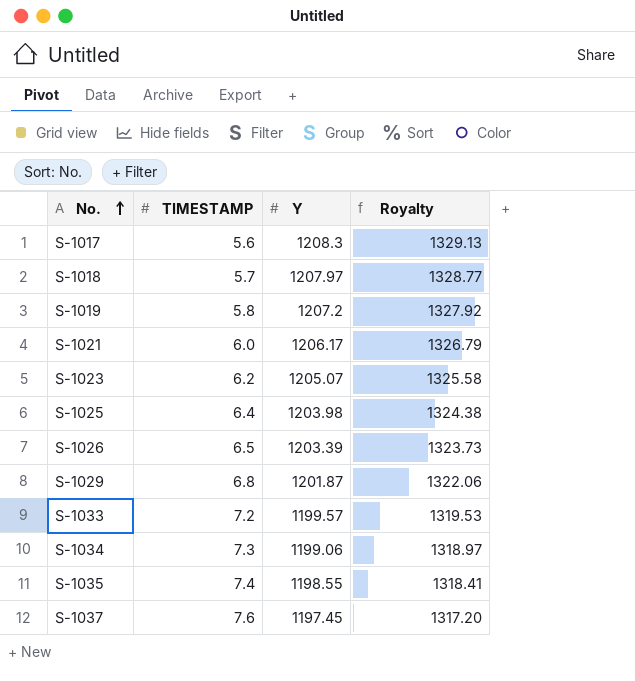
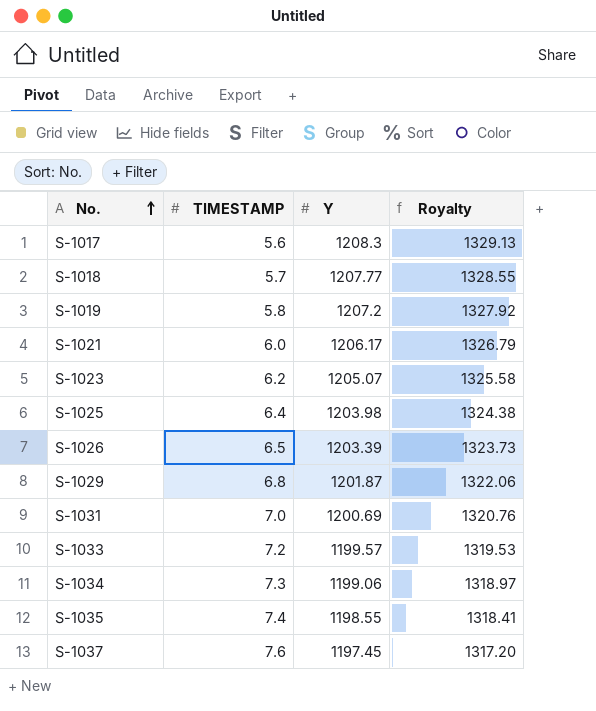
S-1018 | Y: 1207.97 -> 1207.77
S-1018 | Royalty: 1328.77 -> 1328.55
row S-1031: none -> 7.0 | 1200.69 | 1320.76

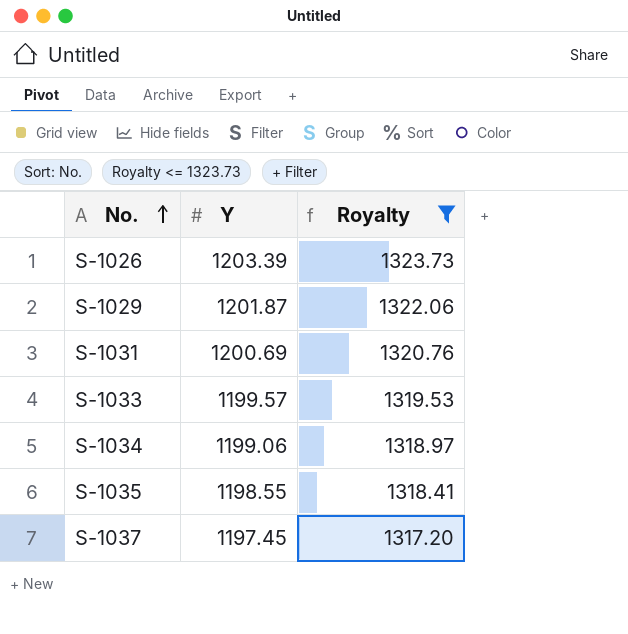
filter: none -> Royalty <= 1323.73
column TIMESTAMP | position: 2 -> none

